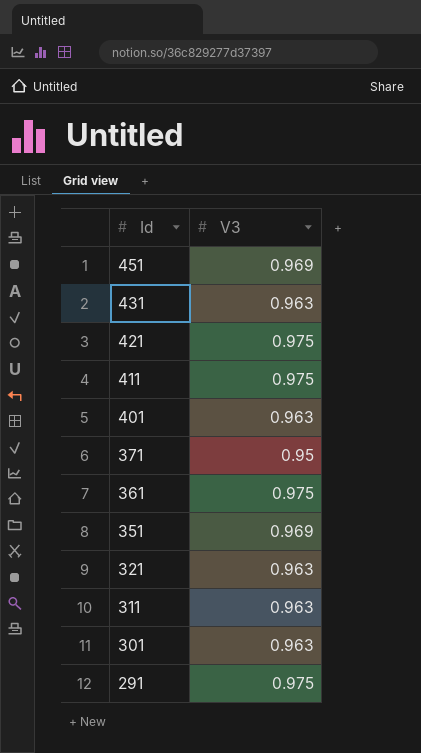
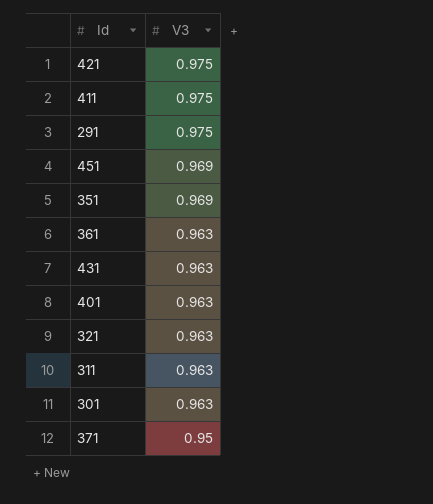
row order: Id descending -> V3 descending
361 | V3: 0.975 -> 0.963

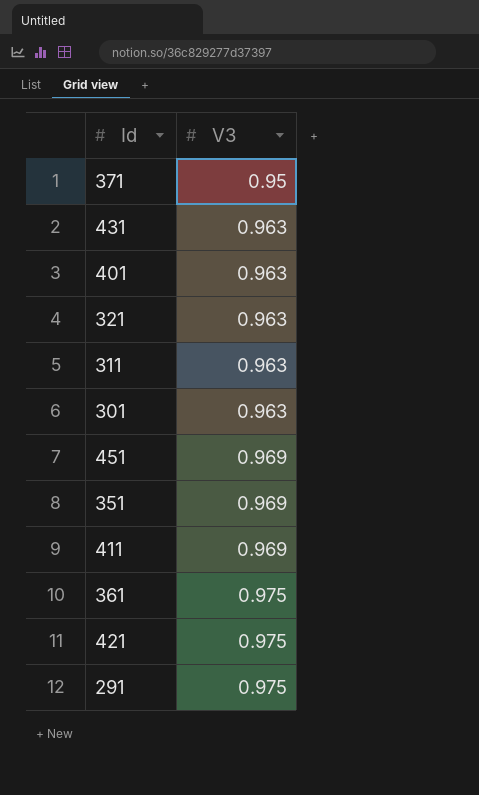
row order: V3 descending -> V3 ascending
411 | V3: 0.975 -> 0.969
361 | V3: 0.963 -> 0.975

